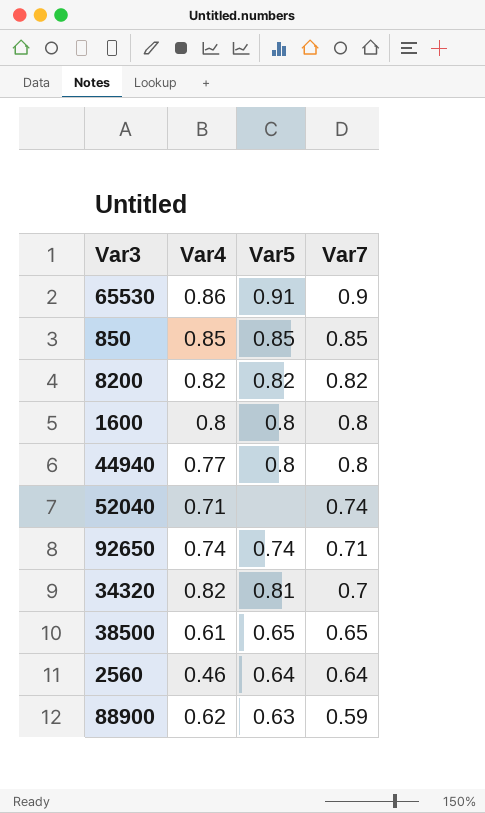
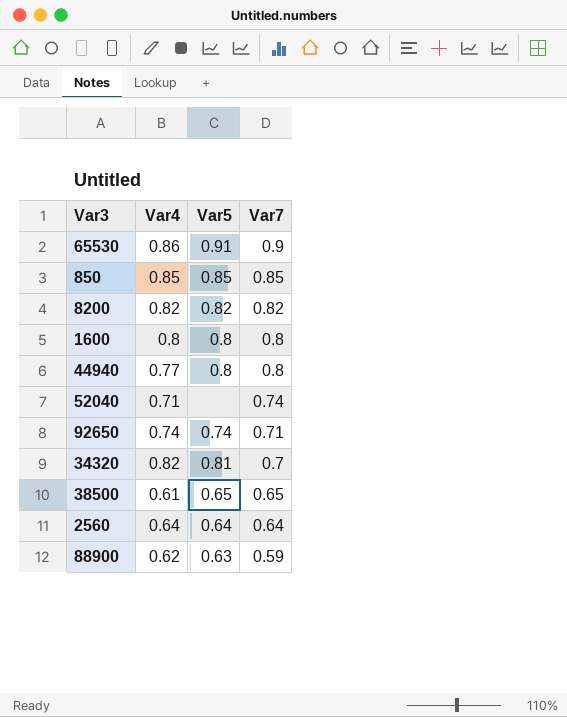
2560 | Var4: 0.46 -> 0.64

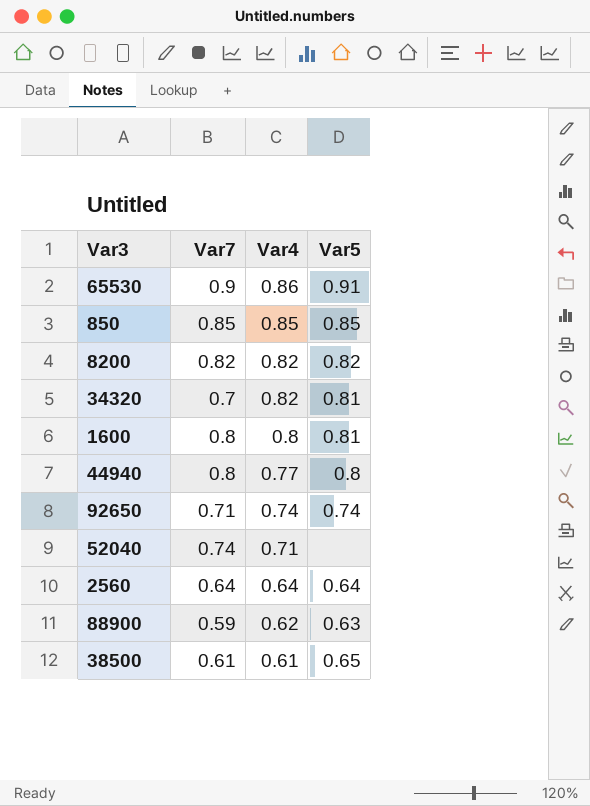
row order: Var7 descending -> Var4 descending
column Var7 | position: 4 -> 2
1600 | Var5: 0.8 -> 0.81
38500 | Var7: 0.65 -> 0.61

